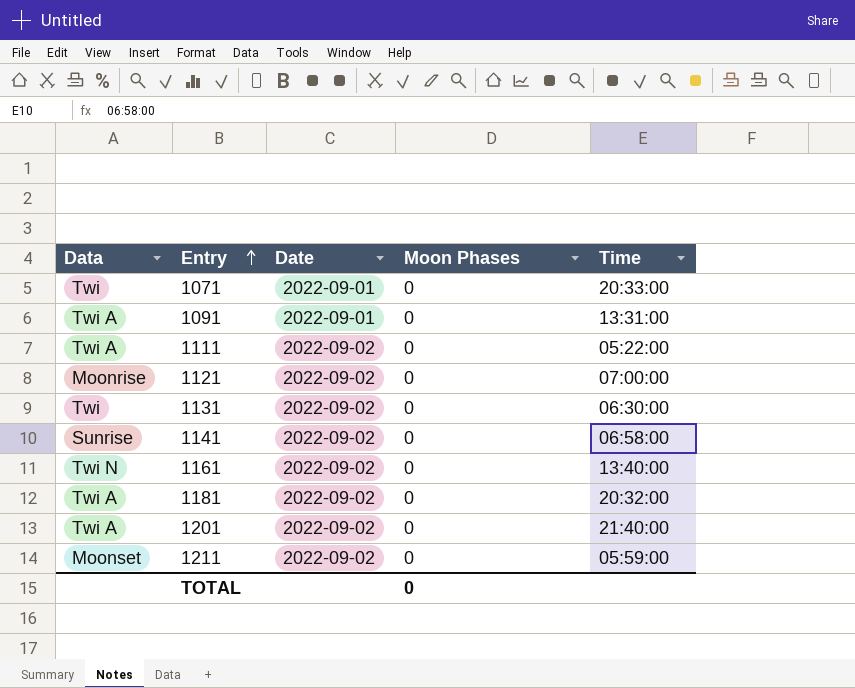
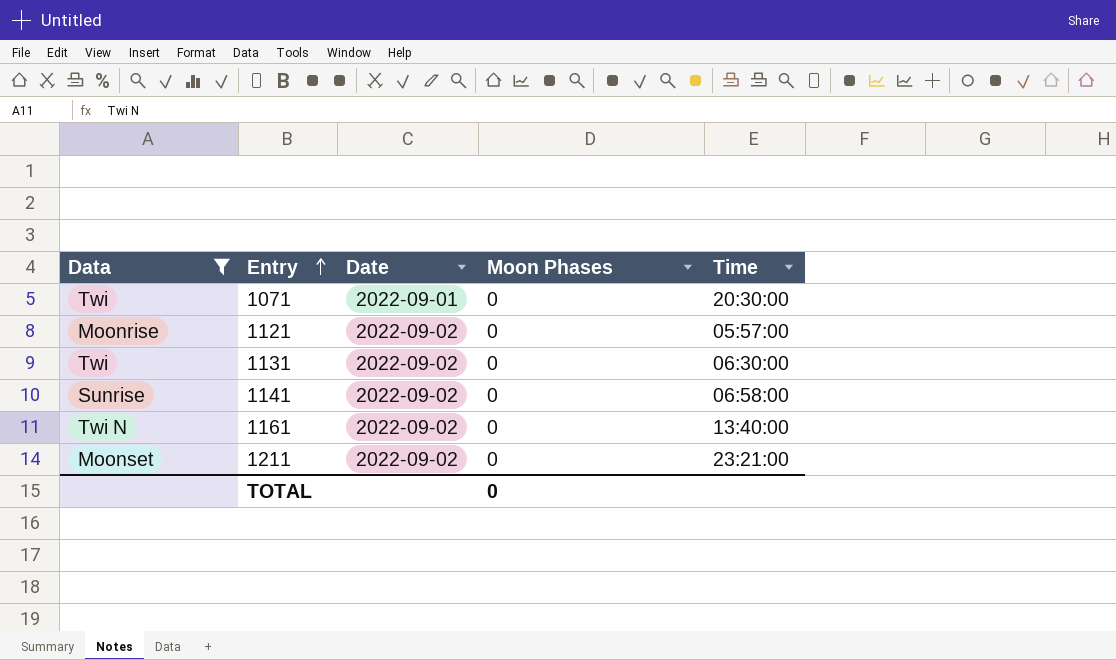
filter: none -> Data != Twi A
1071 | Time: 20:33:00 -> 20:30:00
1121 | Time: 07:00:00 -> 05:57:00
1211 | Time: 05:59:00 -> 23:21:00

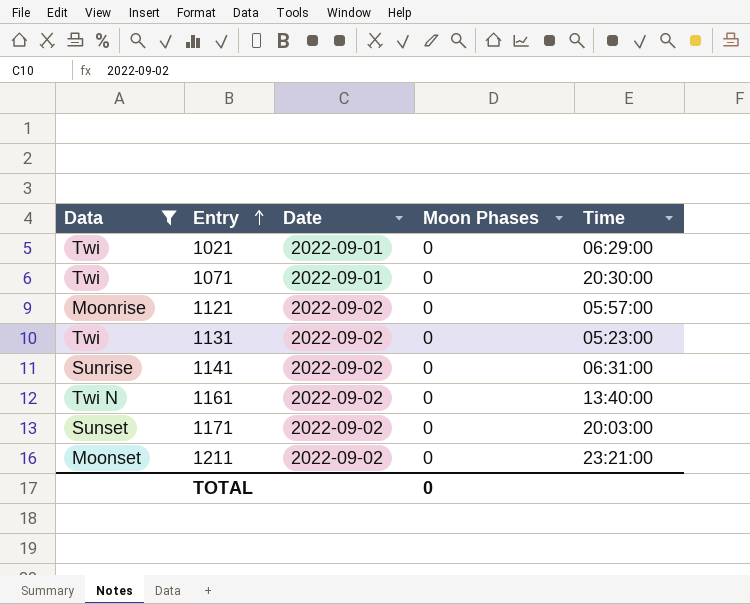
row 1021: none -> Twi | 2022-09-01 | 0 | 06:29:00
1131 | Time: 06:30:00 -> 05:23:00
1141 | Time: 06:58:00 -> 06:31:00
row 1171: none -> Sunset | 2022-09-02 | 0 | 20:03:00

